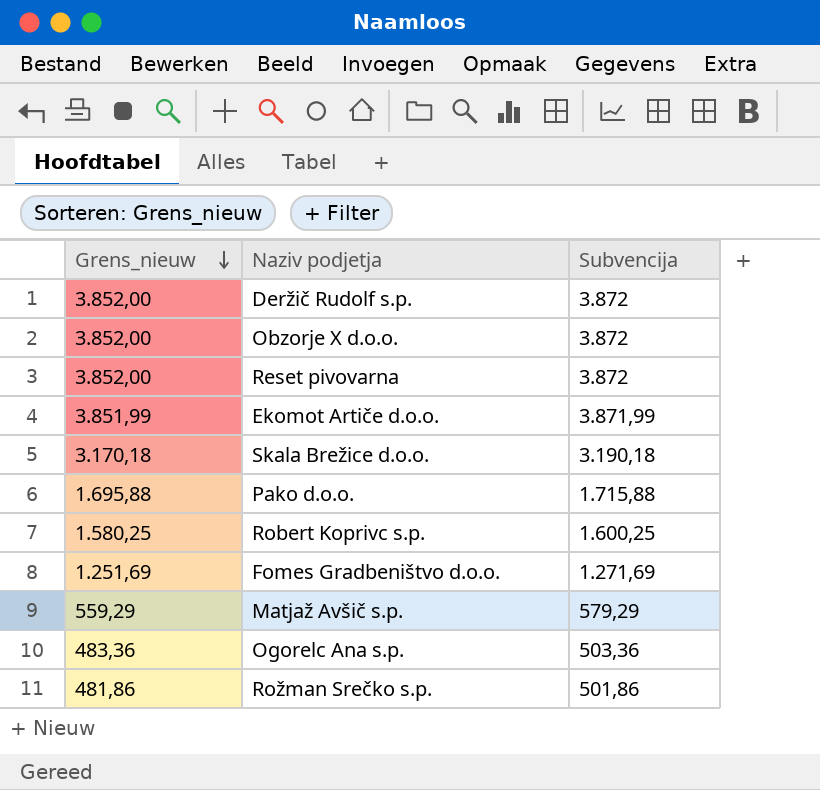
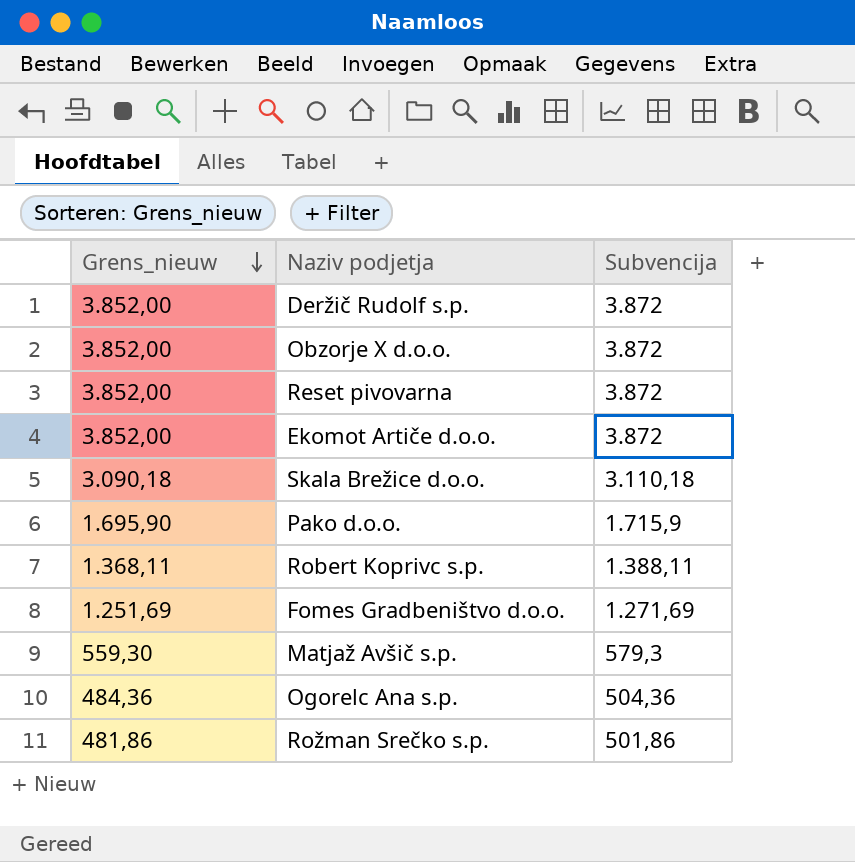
Ekomot Artiče d.o.o. | Grens_nieuw: 3.851,99 -> 3.852,00
Ekomot Artiče d.o.o. | Subvencija: 3.871,99 -> 3.872
Skala Brežice d.o.o. | Grens_nieuw: 3.170,18 -> 3.090,18
Skala Brežice d.o.o. | Subvencija: 3.190,18 -> 3.110,18
Pako d.o.o. | Grens_nieuw: 1.695,88 -> 1.695,90
Pako d.o.o. | Subvencija: 1.715,88 -> 1.715,9
Robert Koprivc s.p. | Grens_nieuw: 1.580,25 -> 1.368,11
Robert Koprivc s.p. | Subvencija: 1.600,25 -> 1.388,11
Matjaž Avšič s.p. | Grens_nieuw: 559,29 -> 559,30
Matjaž Avšič s.p. | Subvencija: 579,29 -> 579,3
Ogorelc Ana s.p. | Grens_nieuw: 483,36 -> 484,36
Ogorelc Ana s.p. | Subvencija: 503,36 -> 504,36

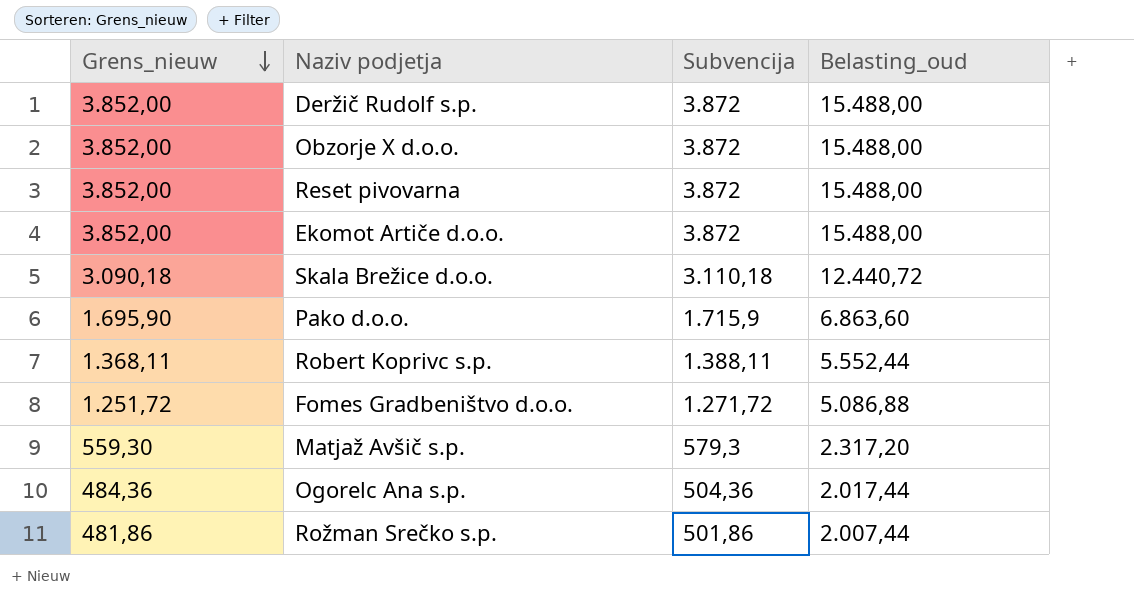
column Belasting_oud | formula: none -> [Subvencija] * 4
Fomes Gradbeništvo d.o.o. | Grens_nieuw: 1.251,69 -> 1.251,72
Fomes Gradbeništvo d.o.o. | Subvencija: 1.271,69 -> 1.271,72

